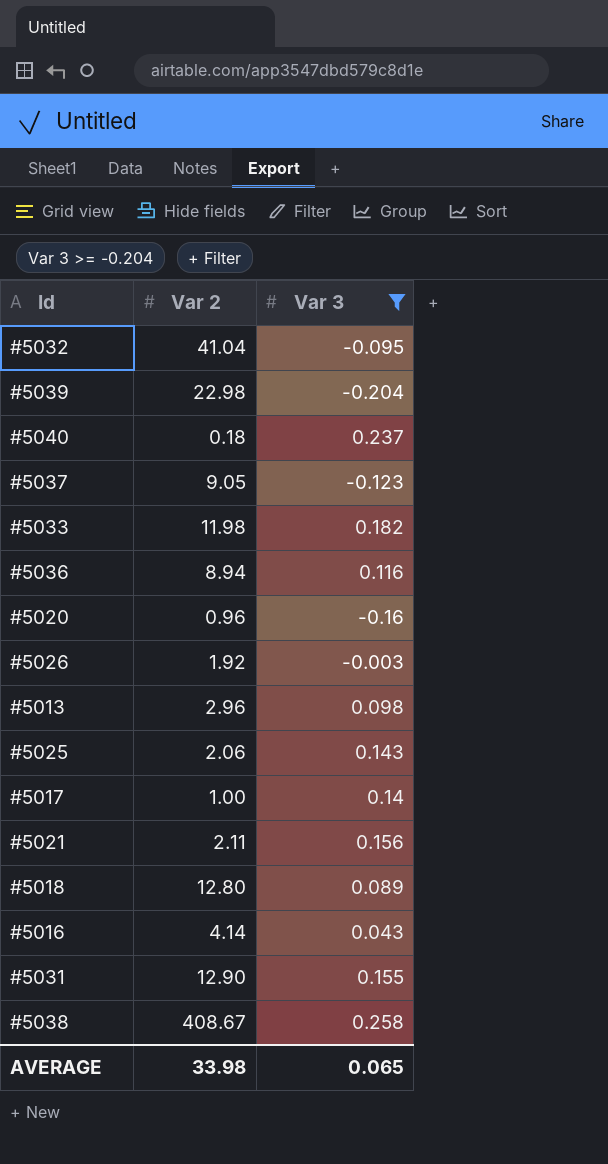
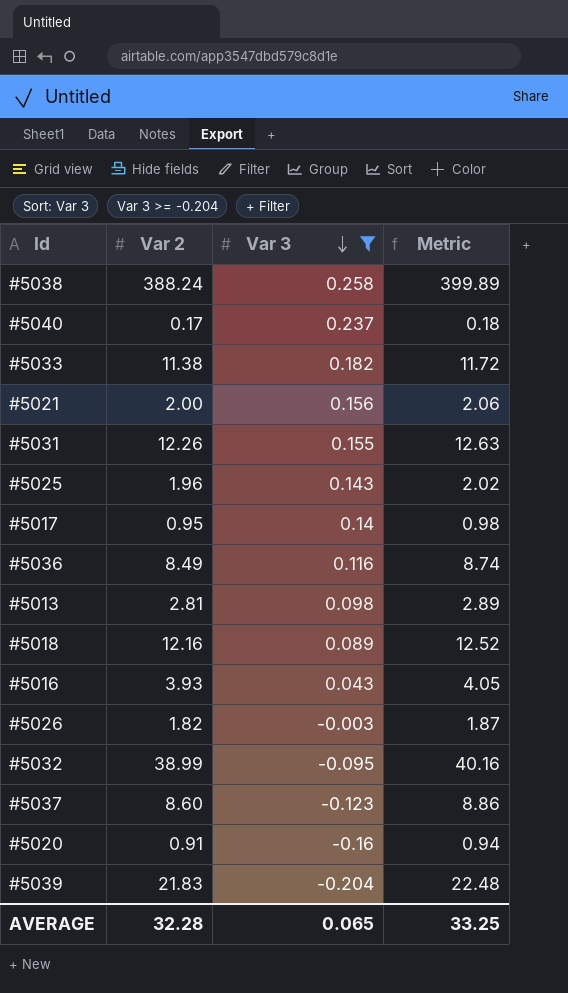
row order: none -> Var 3 descending
column Metric | formula: none -> [Var 2] * 1.03
#5038 | Var 2: 408.67 -> 388.24
#5040 | Var 2: 0.18 -> 0.17
#5033 | Var 2: 11.98 -> 11.38
#5021 | Var 2: 2.11 -> 2.00
#5031 | Var 2: 12.90 -> 12.26
#5025 | Var 2: 2.06 -> 1.96
#5017 | Var 2: 1.00 -> 0.95
#5036 | Var 2: 8.94 -> 8.49
#5013 | Var 2: 2.96 -> 2.81
#5018 | Var 2: 12.80 -> 12.16
#5016 | Var 2: 4.14 -> 3.93
#5026 | Var 2: 1.92 -> 1.82
#5032 | Var 2: 41.04 -> 38.99
#5037 | Var 2: 9.05 -> 8.60
#5020 | Var 2: 0.96 -> 0.91
#5039 | Var 2: 22.98 -> 21.83
AVERAGE | Var 2: 33.98 -> 32.28

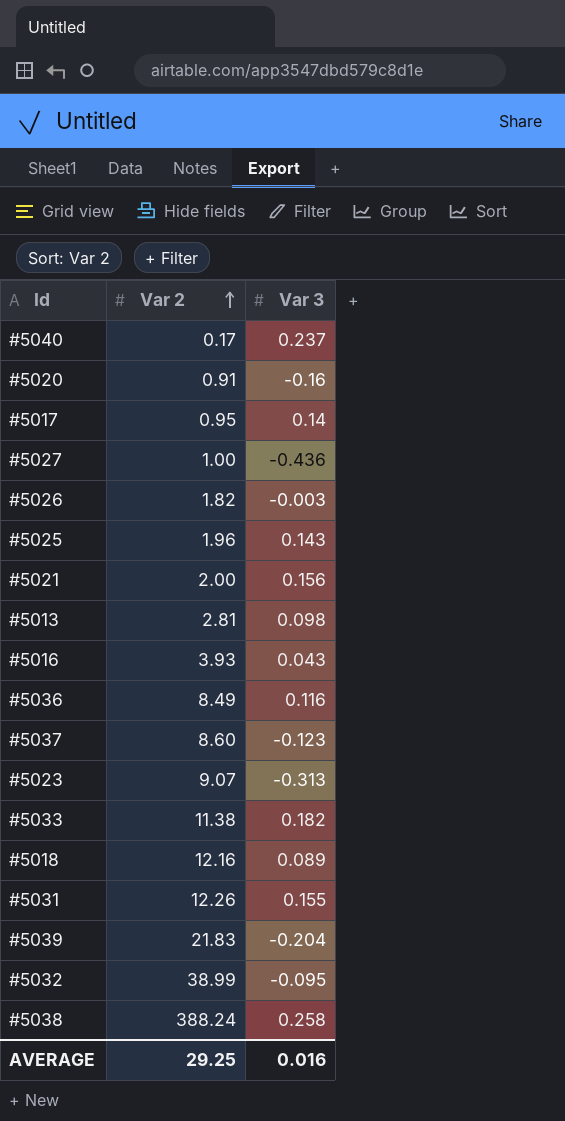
filter: Var 3 >= -0.204 -> none
row order: Var 3 descending -> Var 2 ascending
column Metric | formula: [Var 2] * 1.03 -> none
AVERAGE | Var 2: 32.28 -> 29.25
AVERAGE | Var 3: 0.065 -> 0.016

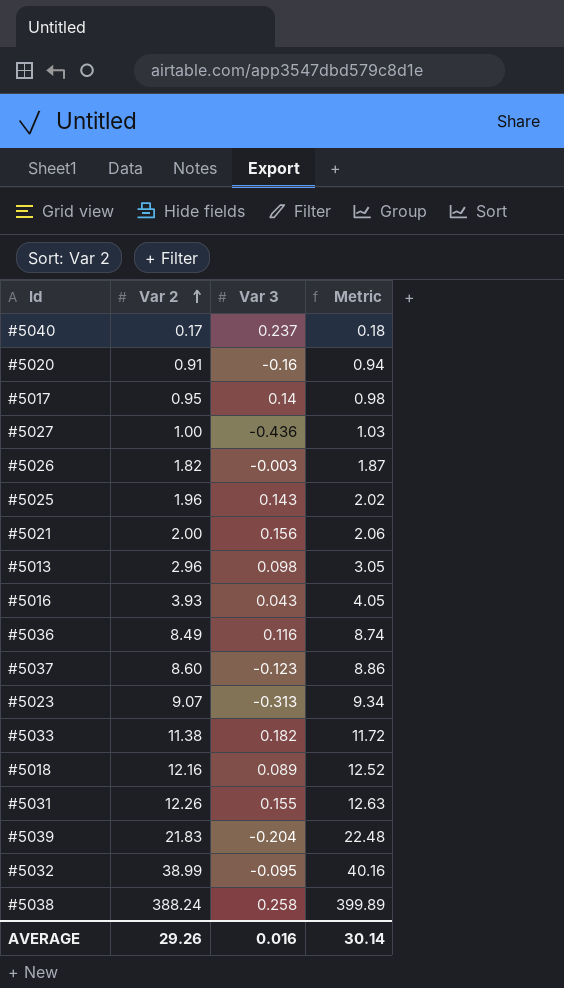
column Metric | formula: none -> [Var 2] * 1.03
#5013 | Var 2: 2.81 -> 2.96
AVERAGE | Var 2: 29.25 -> 29.26

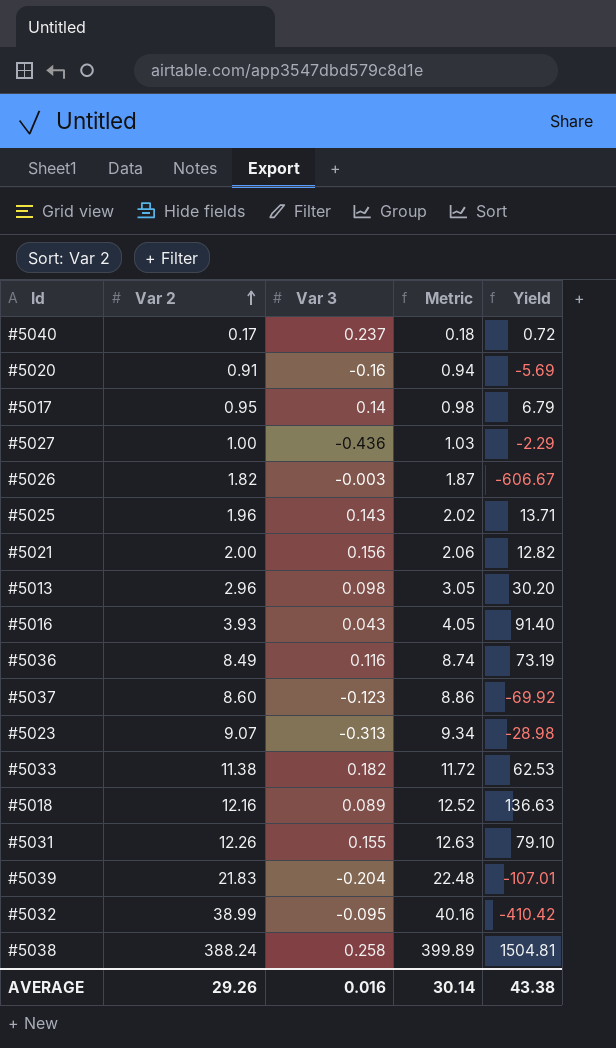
column Yield | formula: none -> [Var 2] / [Var 3]

